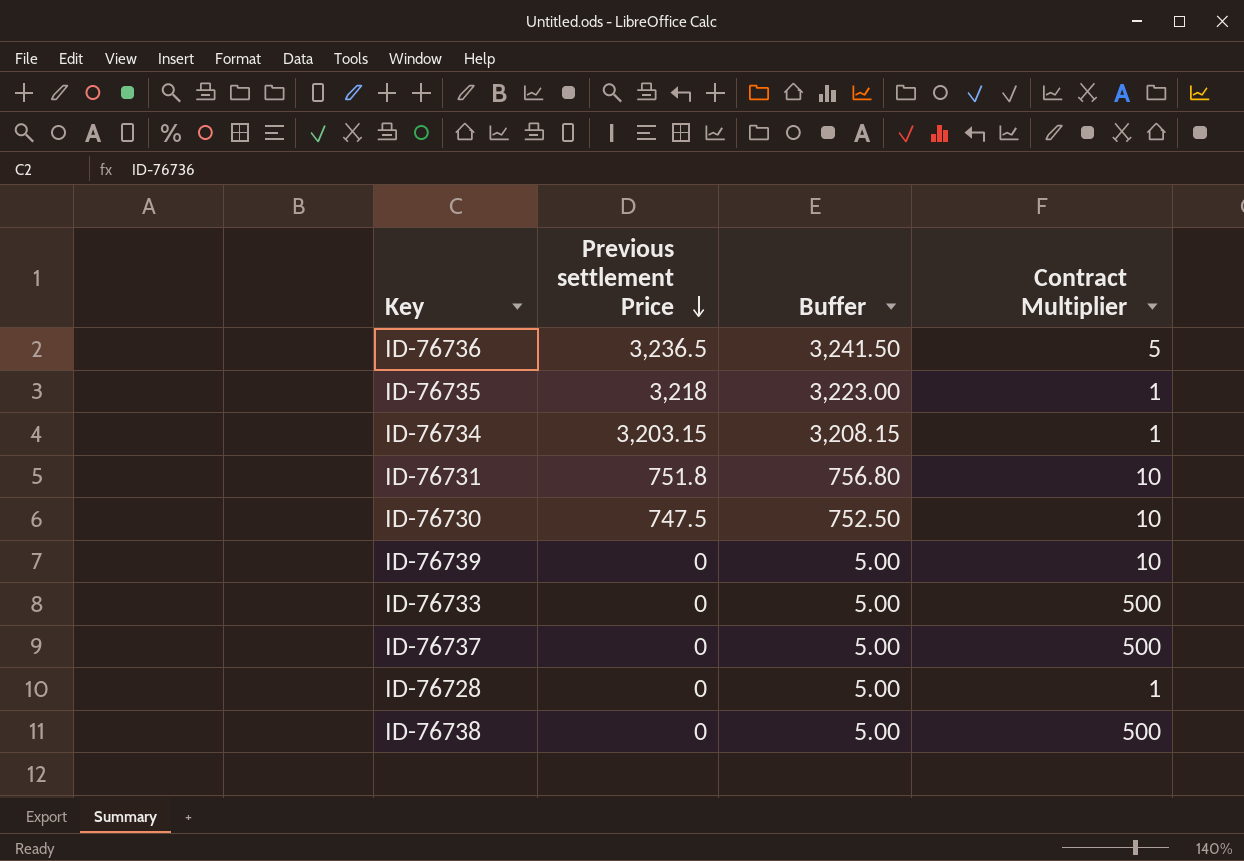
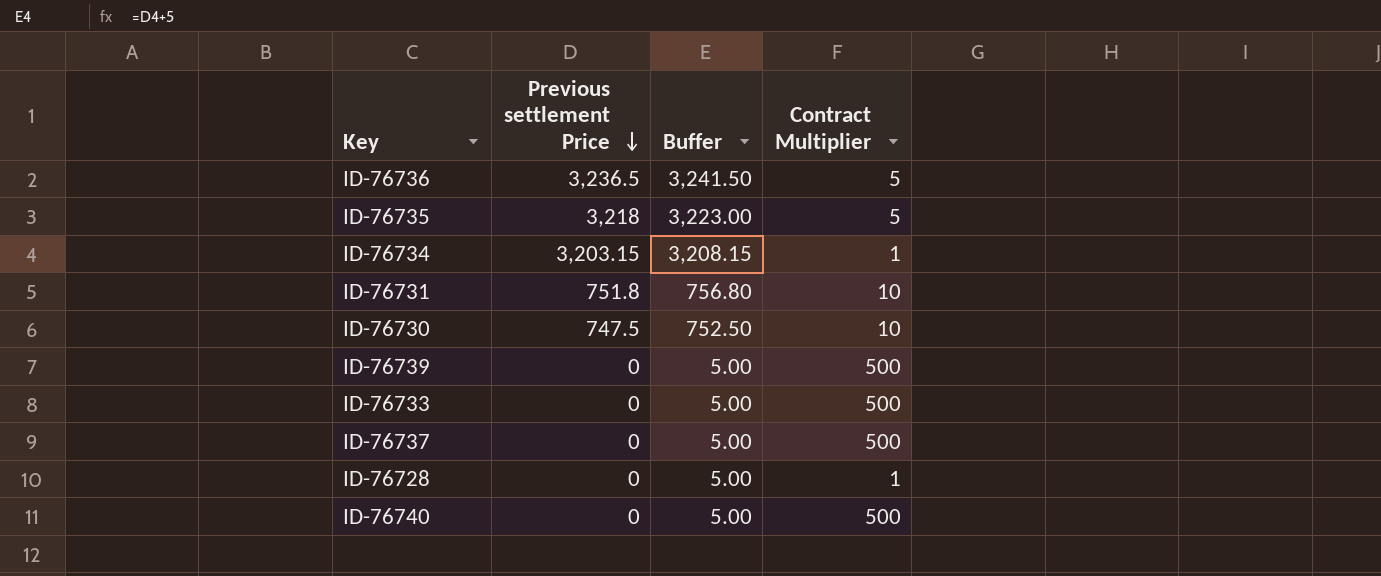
row ID-76738: 0 | 5.00 | 500 -> none
ID-76735 | Contract Multiplier: 1 -> 5
ID-76739 | Contract Multiplier: 10 -> 500
row ID-76740: none -> 0 | 5.00 | 500

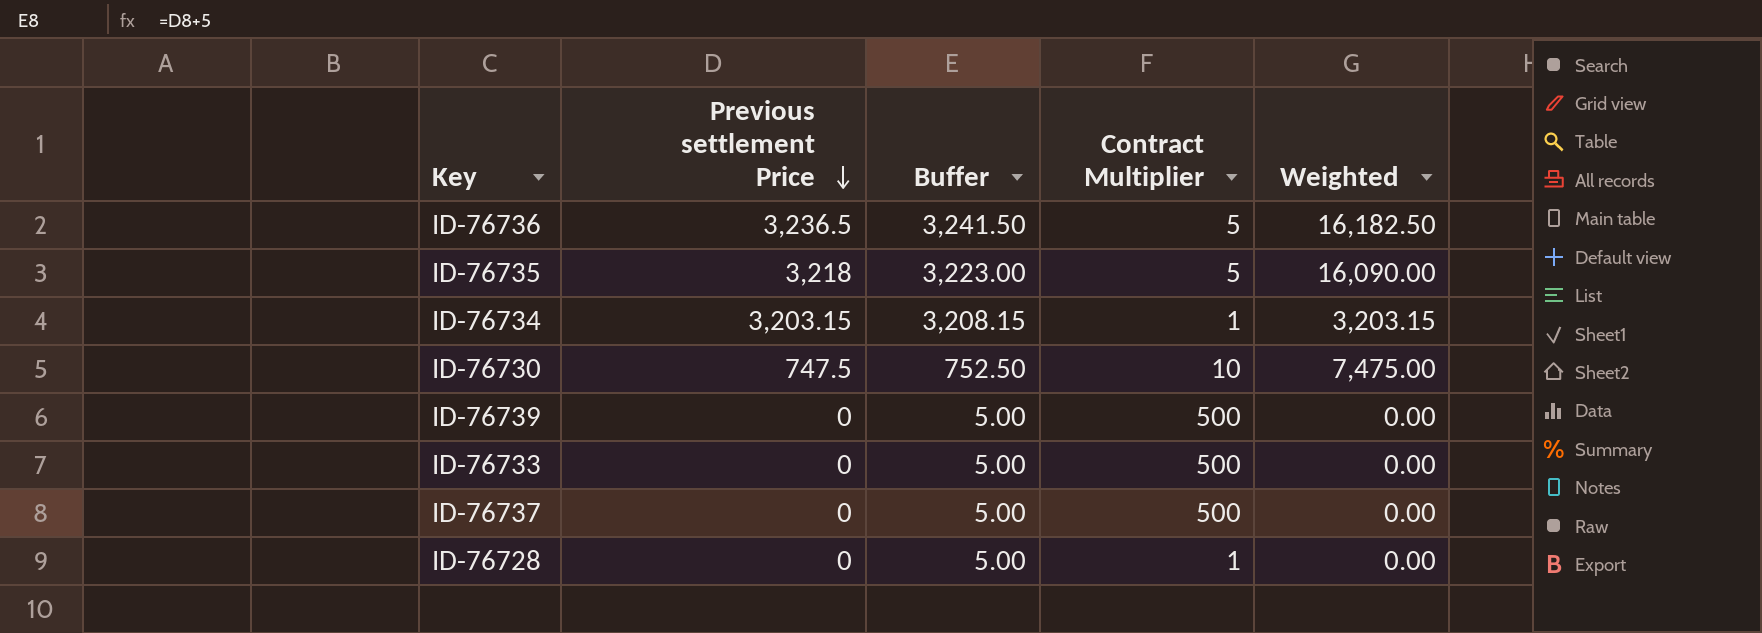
column Weighted | formula: none -> [Previous settlement Price] * [Contract Multiplier]
row ID-76731: 751.8 | 756.80 | 10 -> none
row ID-76740: 0 | 5.00 | 500 -> none

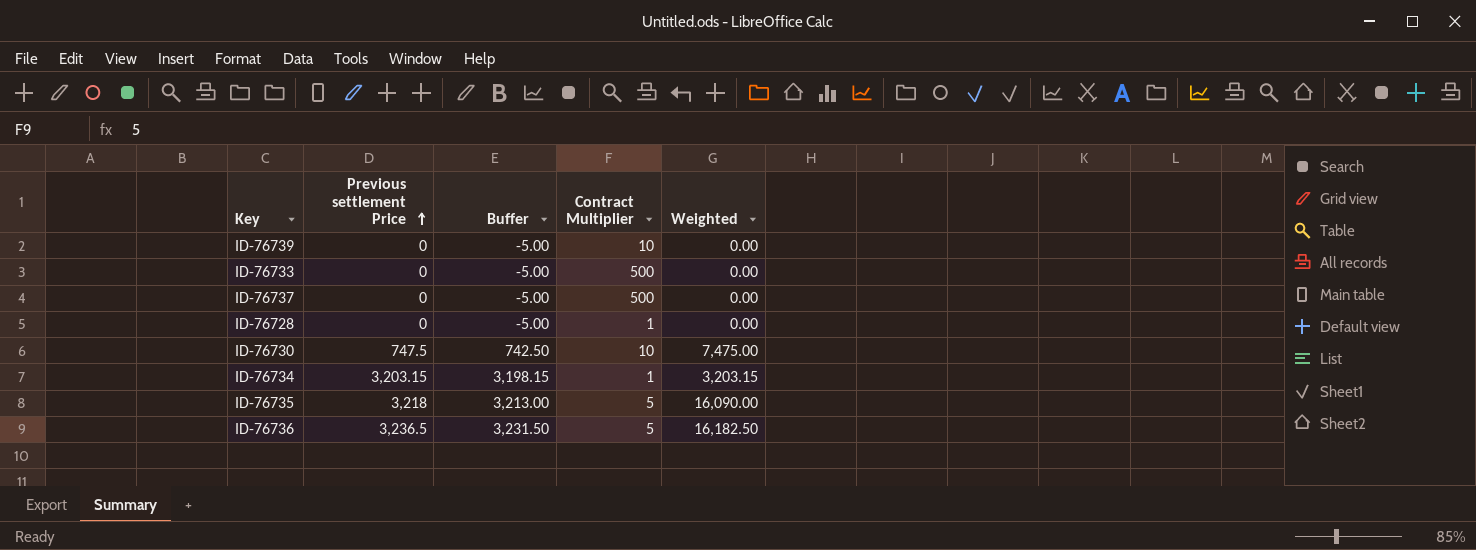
row order: Previous settlement Price descending -> Previous settlement Price ascending
column Buffer | formula: [Previous settlement Price] + 5 -> [Previous settlement Price] - 5
ID-76739 | Contract Multiplier: 500 -> 10

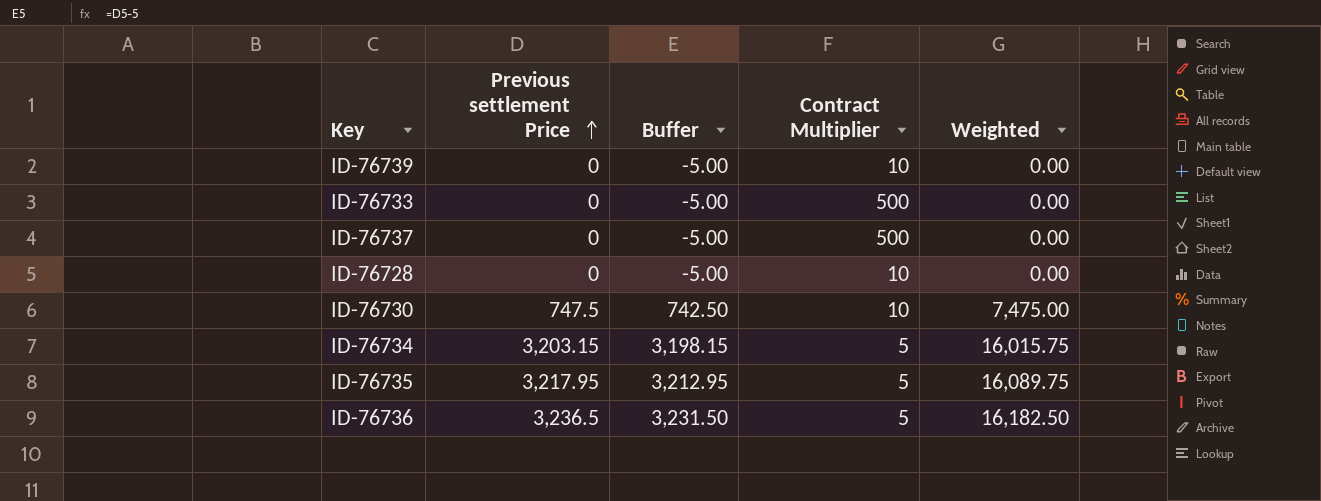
ID-76728 | Contract Multiplier: 1 -> 10
ID-76734 | Contract Multiplier: 1 -> 5
ID-76734 | Weighted: 3,203.15 -> 16,015.75
ID-76735 | Previous settlement Price: 3,218 -> 3,217.95
ID-76735 | Buffer: 3,213.00 -> 3,212.95
ID-76735 | Weighted: 16,090.00 -> 16,089.75

